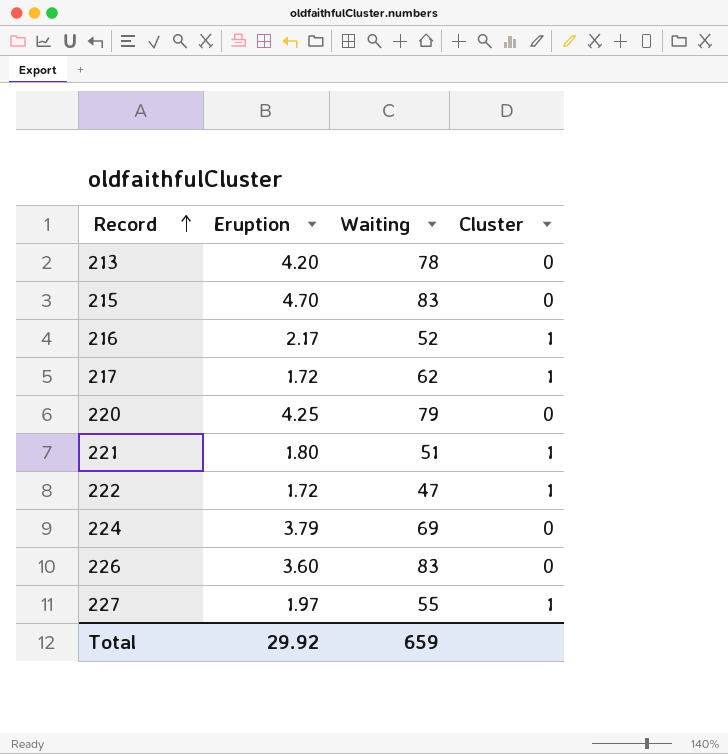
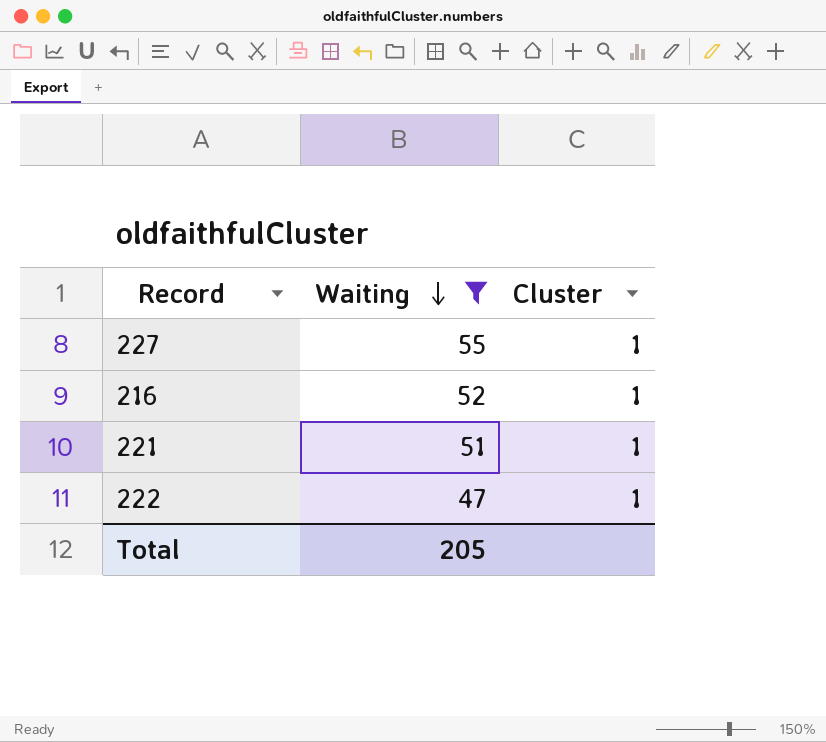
filter: none -> Waiting <= 55
row order: Record ascending -> Waiting descending
column Eruption | position: 2 -> none
Total | Waiting: 659 -> 205

